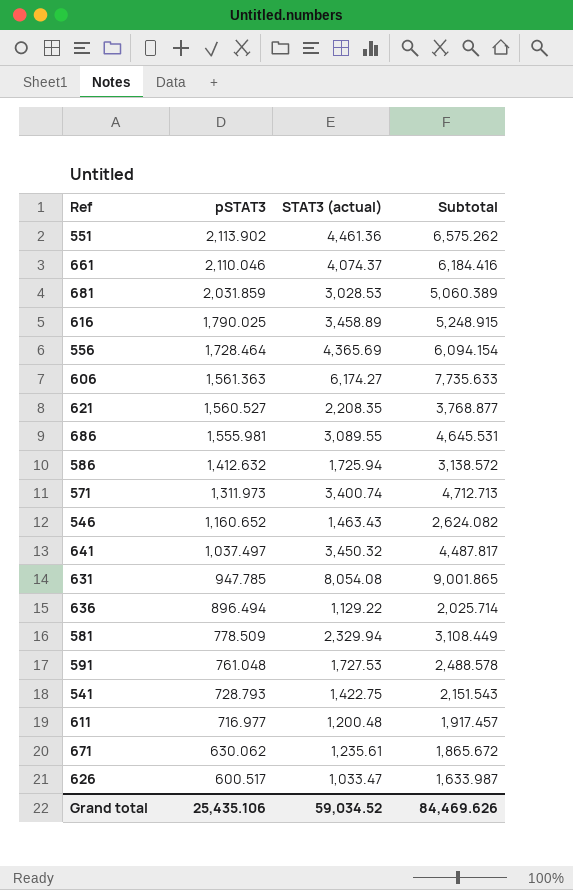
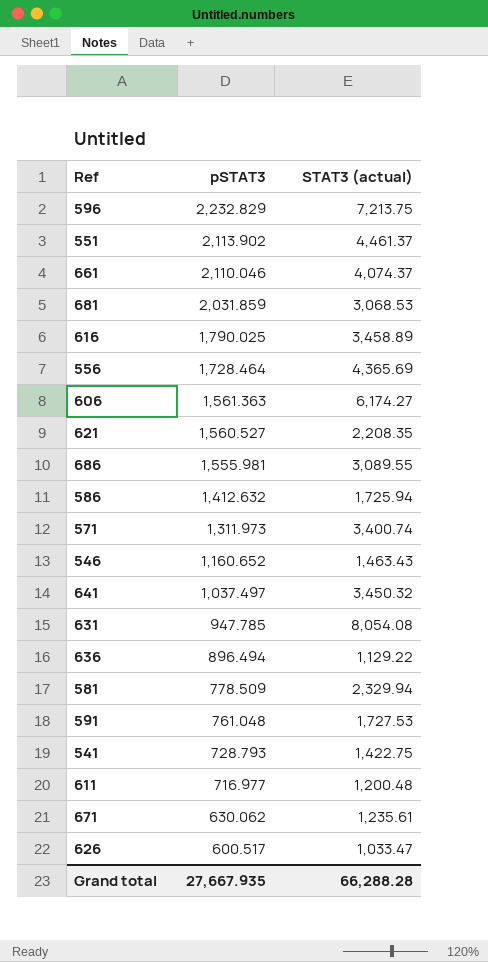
column Subtotal | formula: [pSTAT3] + [STAT3 (actual)] -> none
row 596: none -> 2,232.829 | 7,213.75
551 | STAT3 (actual): 4,461.36 -> 4,461.37
681 | STAT3 (actual): 3,028.53 -> 3,068.53
Grand total | pSTAT3: 25,435.106 -> 27,667.935
Grand total | STAT3 (actual): 59,034.52 -> 66,288.28

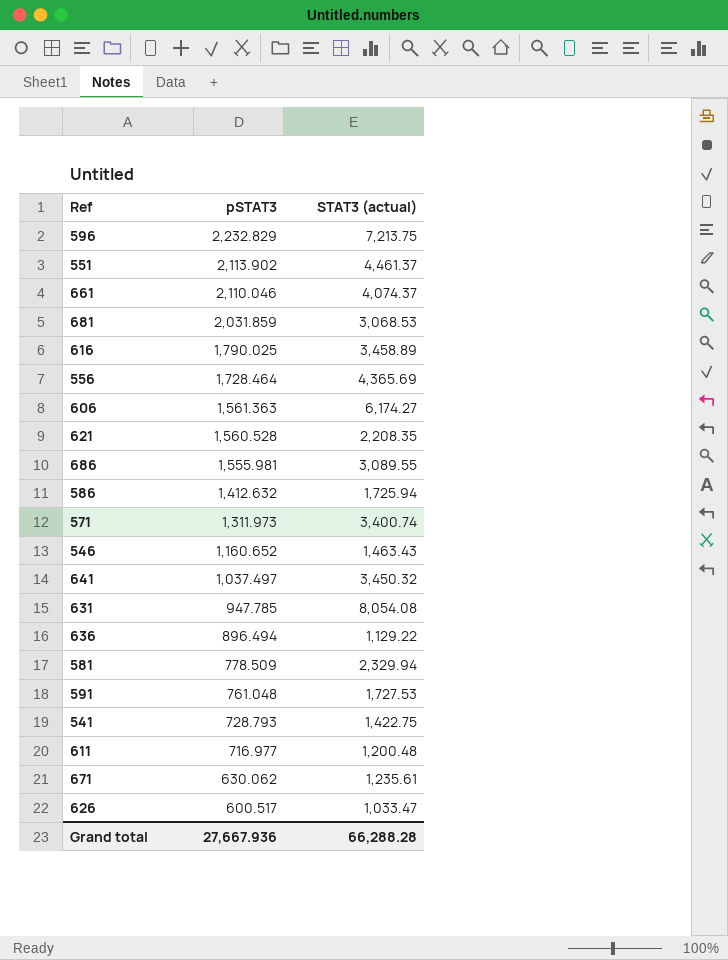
621 | pSTAT3: 1,560.527 -> 1,560.528
Grand total | pSTAT3: 27,667.935 -> 27,667.936

